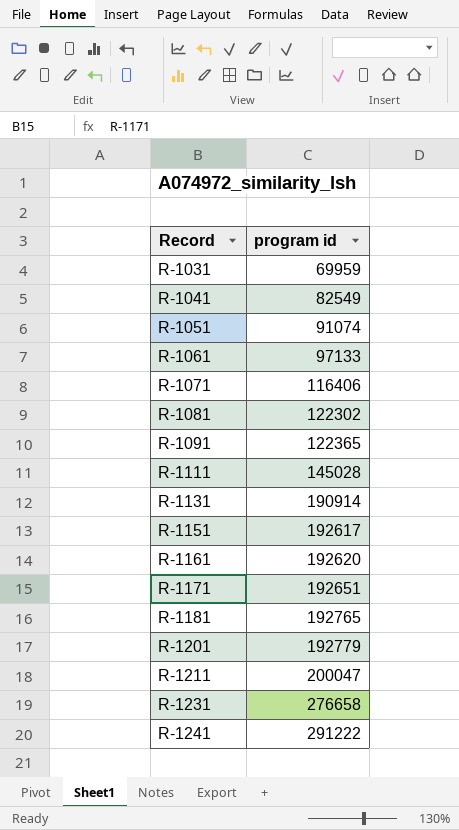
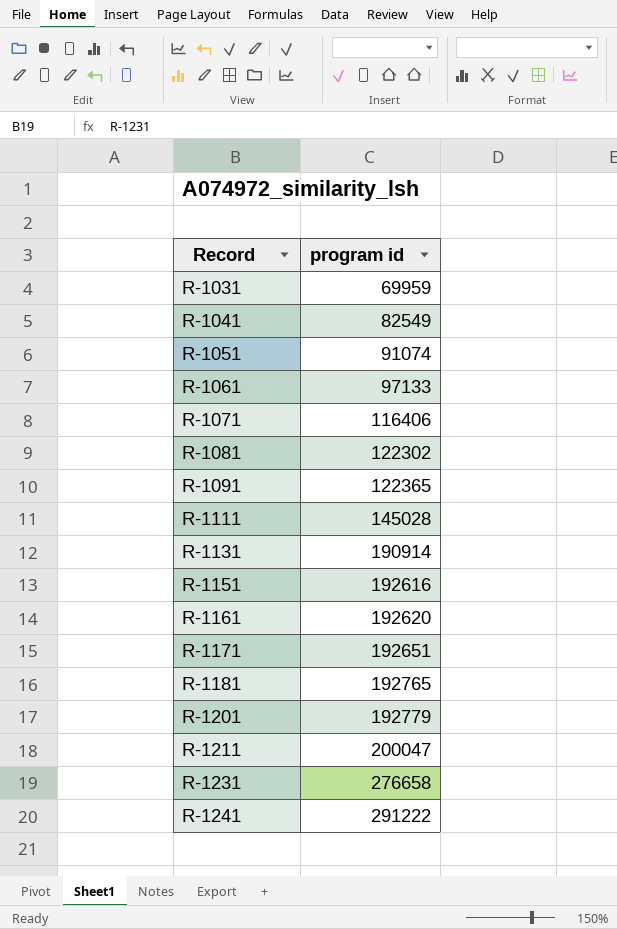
R-1151 | program id: 192617 -> 192616

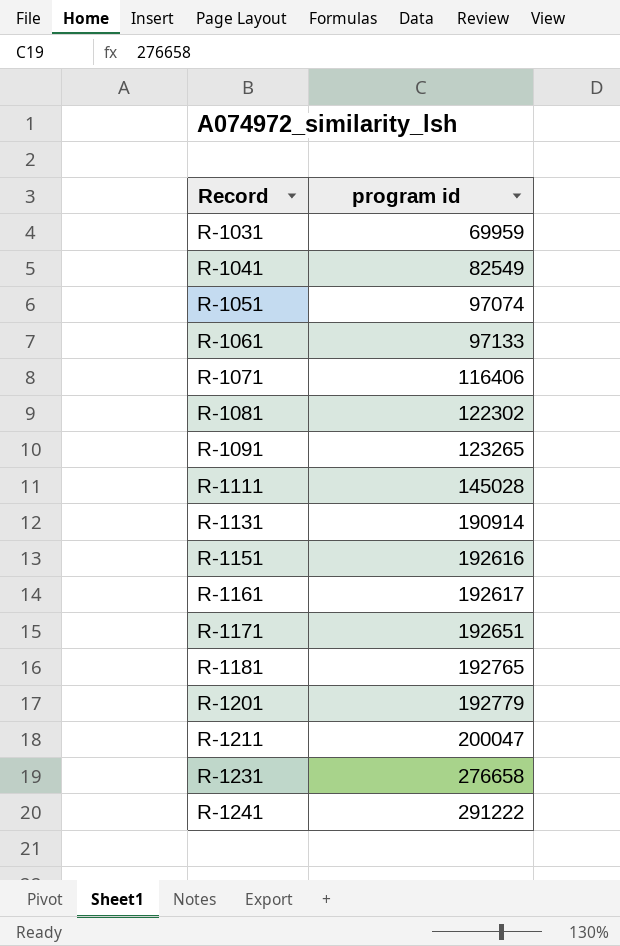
R-1051 | program id: 91074 -> 97074
R-1091 | program id: 122365 -> 123265
R-1161 | program id: 192620 -> 192617

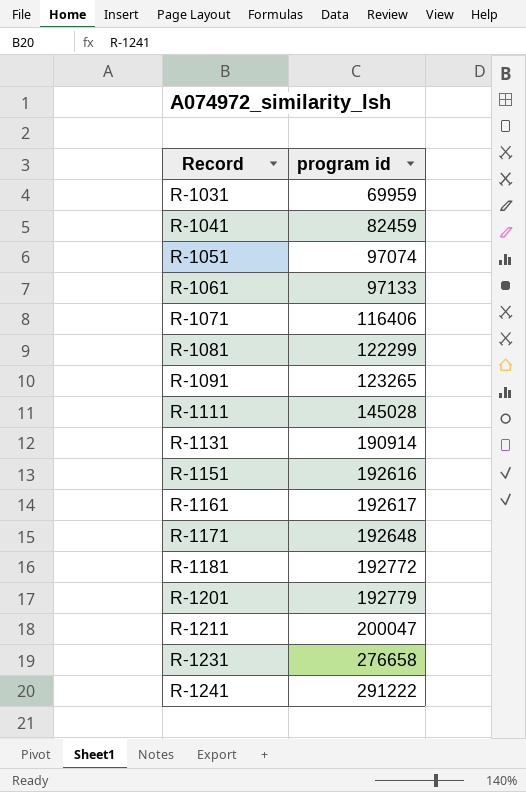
R-1041 | program id: 82549 -> 82459
R-1081 | program id: 122302 -> 122299
R-1171 | program id: 192651 -> 192648
R-1181 | program id: 192765 -> 192772

